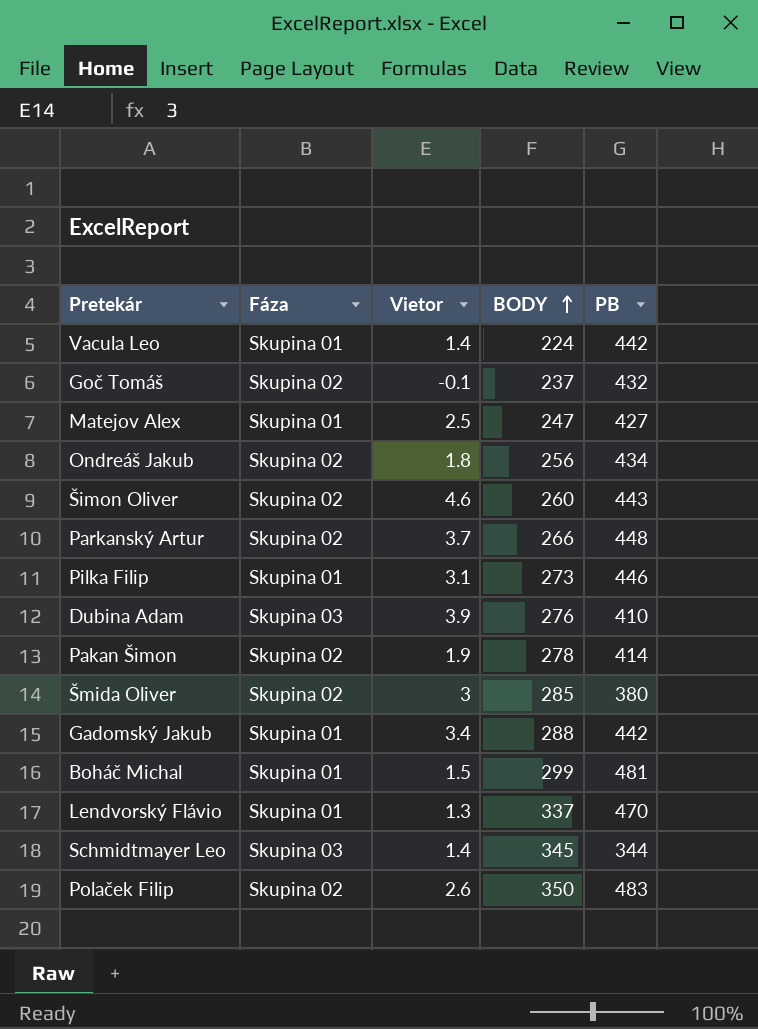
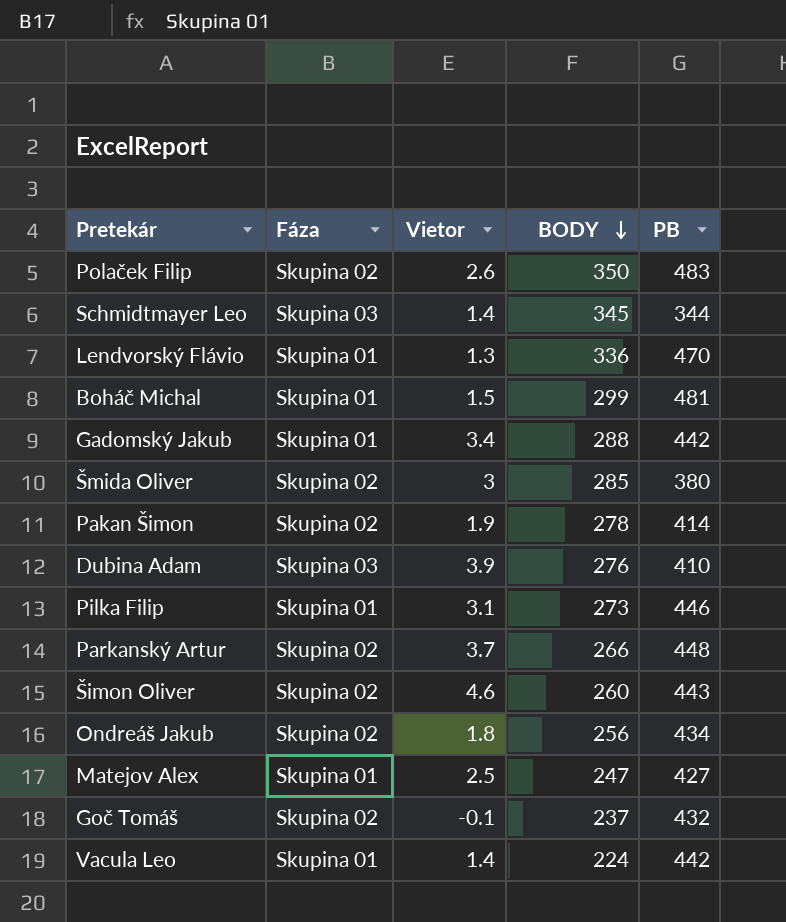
row order: BODY ascending -> BODY descending
Lendvorský Flávio | BODY: 337 -> 336

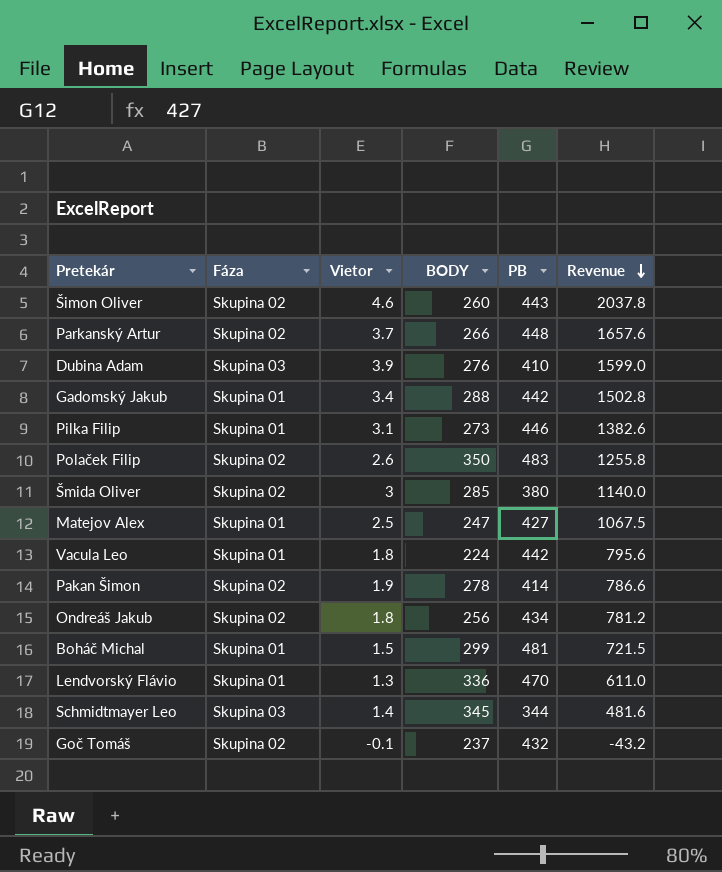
row order: BODY descending -> Revenue descending
column Revenue | formula: none -> [Vietor] * [PB]
Vacula Leo | Vietor: 1.4 -> 1.8

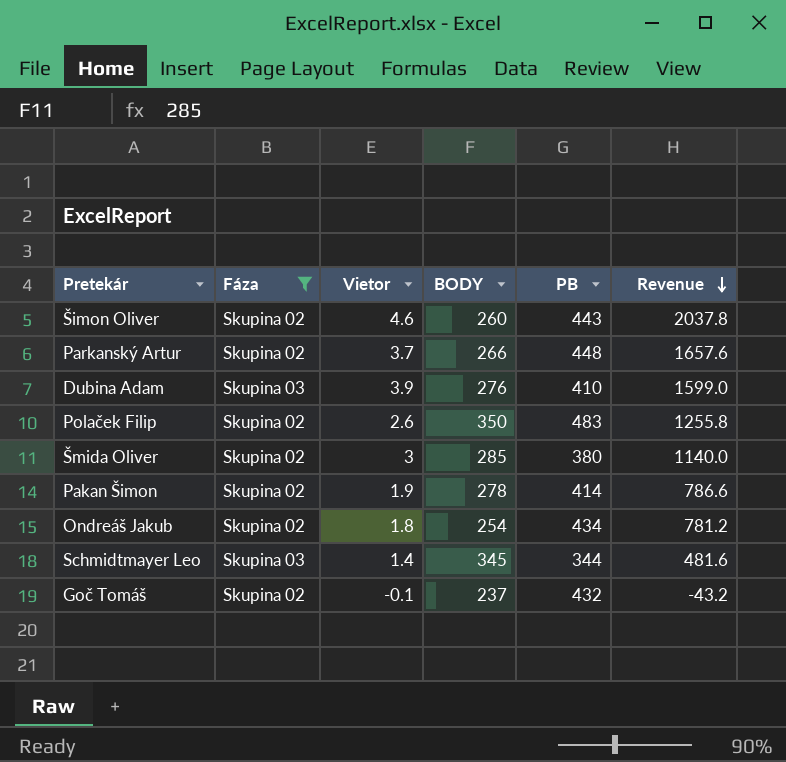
filter: none -> Fáza != Skupina 01
Ondreáš Jakub | BODY: 256 -> 254

